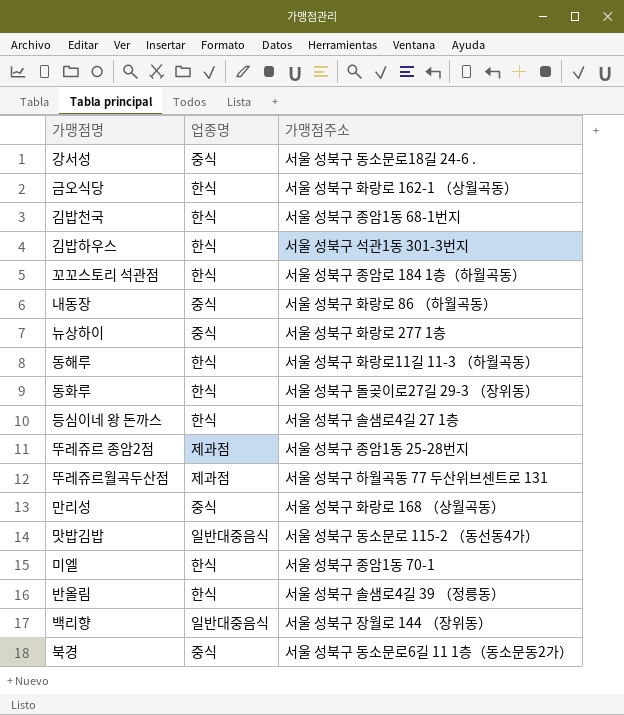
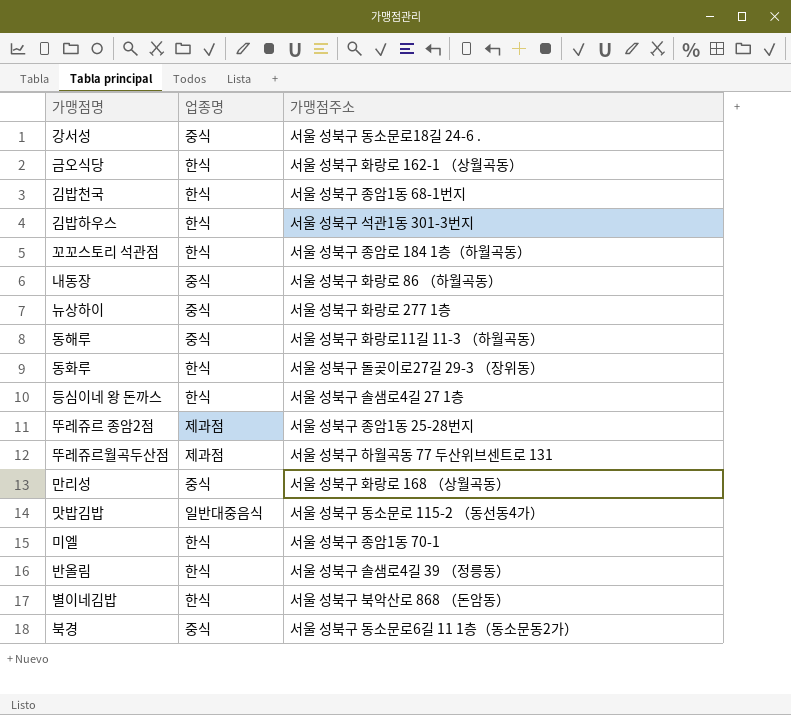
row 백리향: 일반대중음식 | 서울 성북구 장월로 144 （장위동） -> none
동해루 | 업종명: 한식 -> 중식
row 별이네김밥: none -> 한식 | 서울 성북구 북악산로 868 （돈암동）

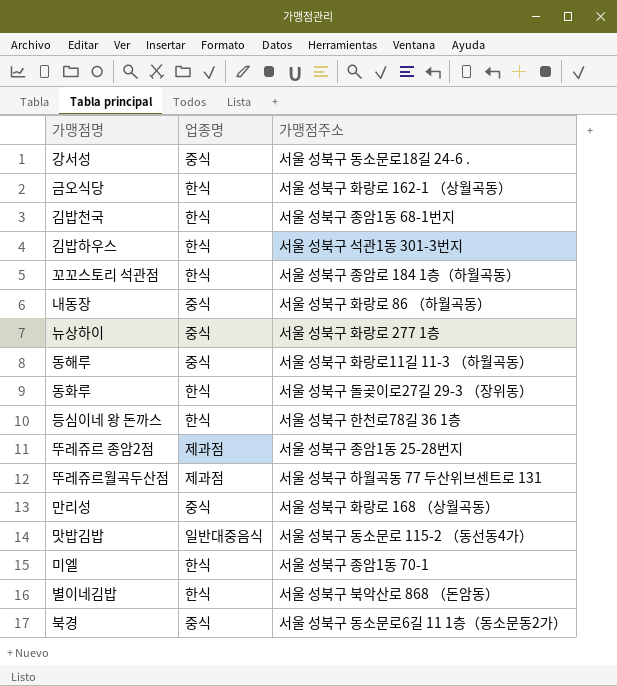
row 반올림: 한식 | 서울 성북구 솔샘로4길 39 （정릉동） -> none
등심이네 왕 돈까스 | 가맹점주소: 서울 성북구 솔샘로4길 27 1층 -> 서울 성북구 한천로78길 36 1층

